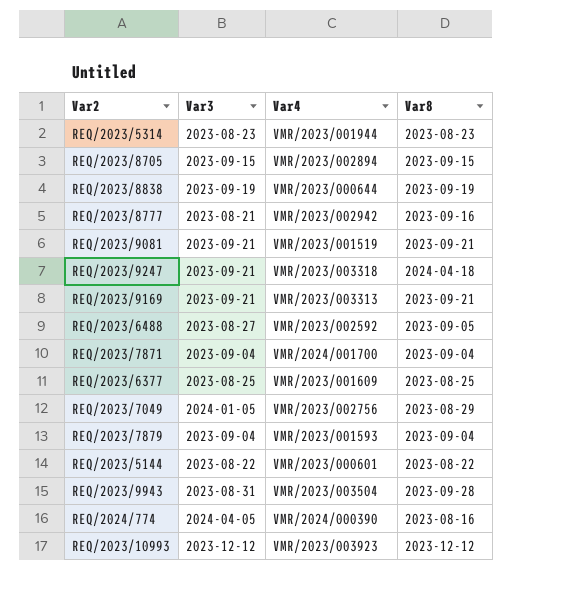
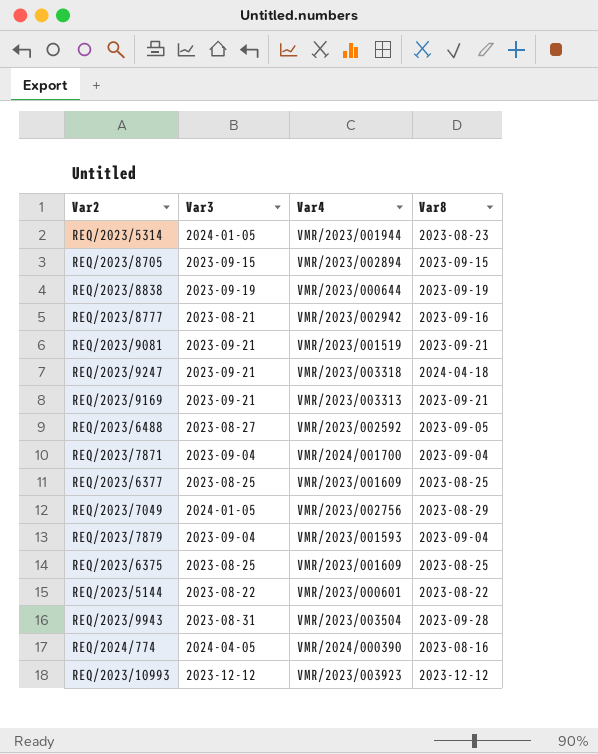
REQ/2023/5314 | Var3: 2023-08-23 -> 2024-01-05
row REQ/2023/6375: none -> 2023-08-25 | VMR/2023/001609 | 2023-08-25

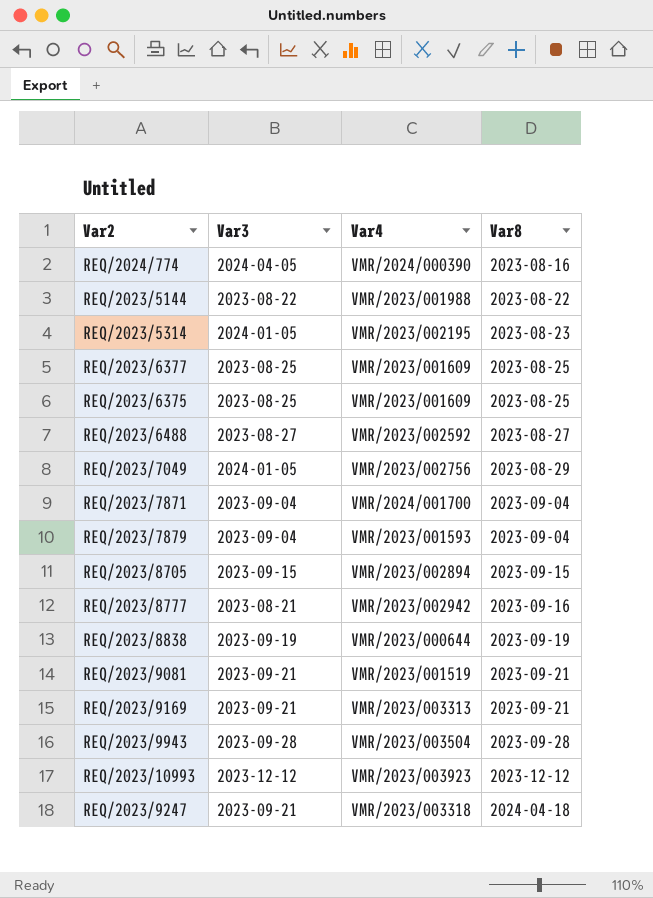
row order: none -> Var8 ascending
REQ/2023/5144 | Var4: VMR/2023/000601 -> VMR/2023/001988
REQ/2023/5314 | Var4: VMR/2023/001944 -> VMR/2023/002195
REQ/2023/6488 | Var8: 2023-09-05 -> 2023-08-27
REQ/2023/9943 | Var3: 2023-08-31 -> 2023-09-28

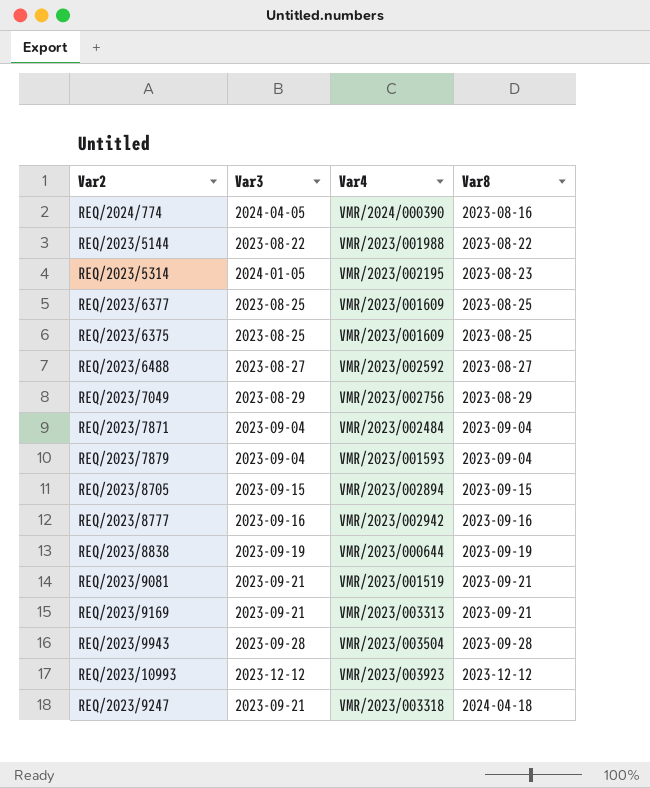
REQ/2023/7049 | Var3: 2024-01-05 -> 2023-08-29
REQ/2023/7871 | Var4: VMR/2024/001700 -> VMR/2023/002484
REQ/2023/8777 | Var3: 2023-08-21 -> 2023-09-16

